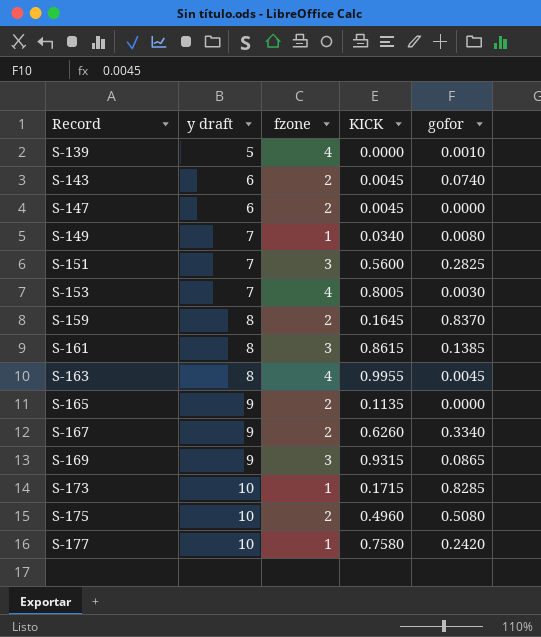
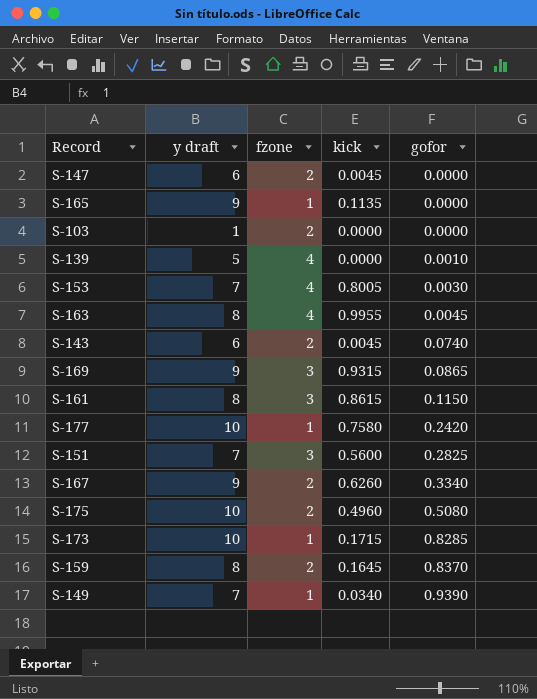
row order: Record ascending -> gofor ascending
column name: KICK -> kick
S-165 | fzone: 2 -> 1
row S-103: none -> 1 | 2 | 0.0000 | 0.0000
S-161 | gofor: 0.1385 -> 0.1150
S-149 | gofor: 0.0080 -> 0.9390

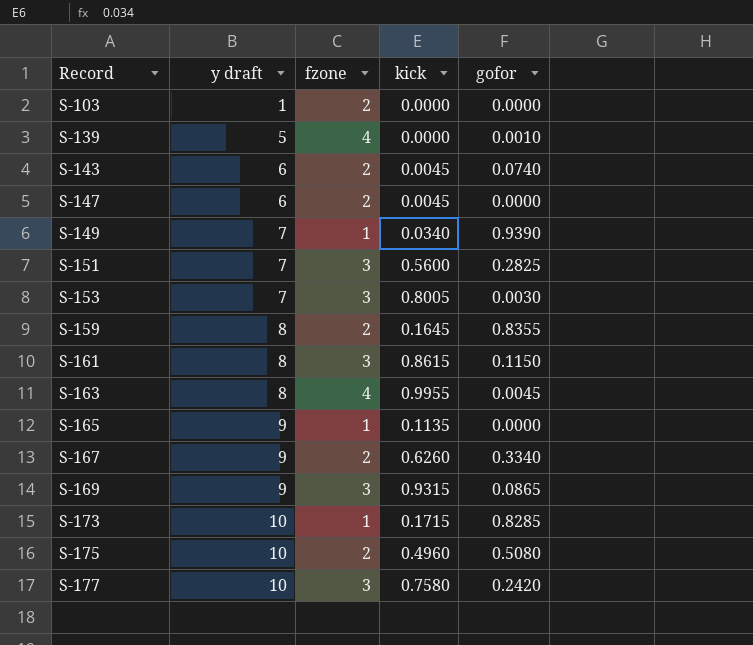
row order: gofor ascending -> Record ascending
S-153 | fzone: 4 -> 3
S-159 | gofor: 0.8370 -> 0.8355
S-177 | fzone: 1 -> 3

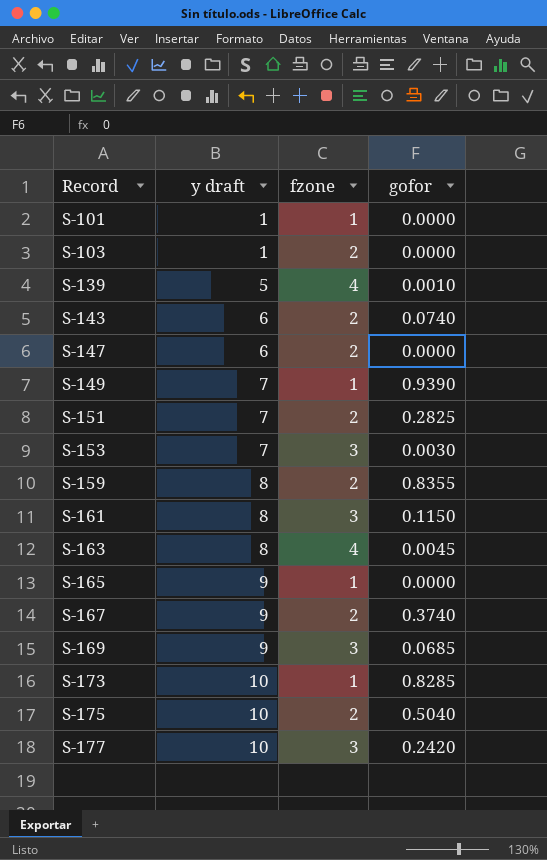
column kick | position: 4 -> none
row S-101: none -> 1 | 1 | 0.0000
S-151 | fzone: 3 -> 2
S-167 | gofor: 0.3340 -> 0.3740
S-169 | gofor: 0.0865 -> 0.0685
S-175 | gofor: 0.5080 -> 0.5040

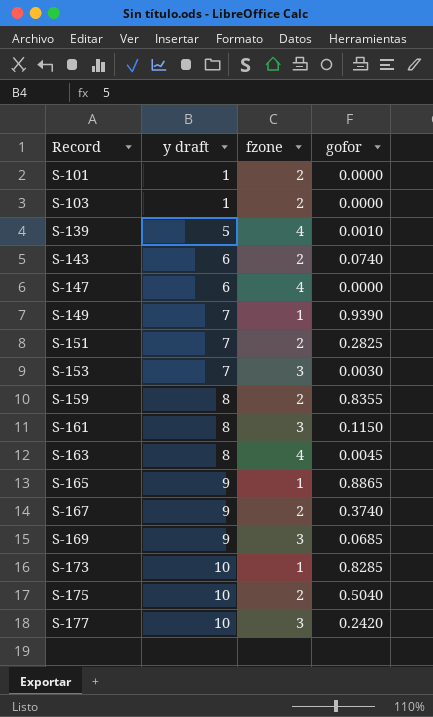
S-101 | fzone: 1 -> 2
S-147 | fzone: 2 -> 4
S-165 | gofor: 0.0000 -> 0.8865

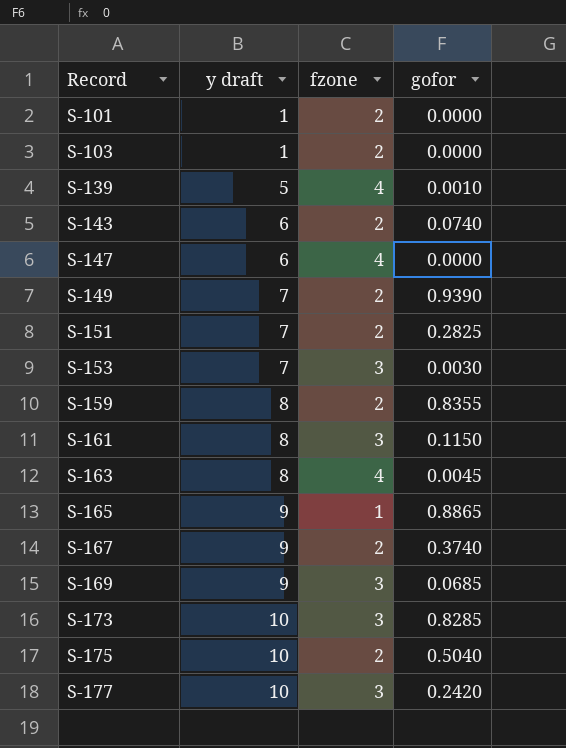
S-149 | fzone: 1 -> 2
S-173 | fzone: 1 -> 3

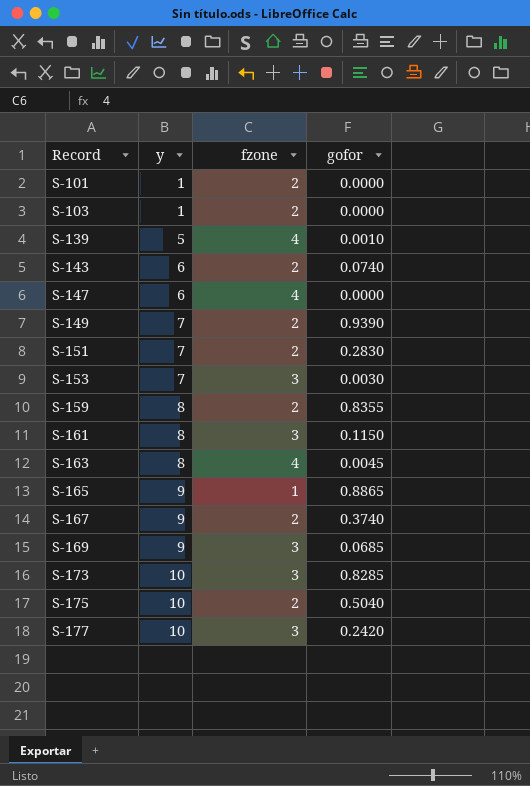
column name: y draft -> y
S-151 | gofor: 0.2825 -> 0.2830

